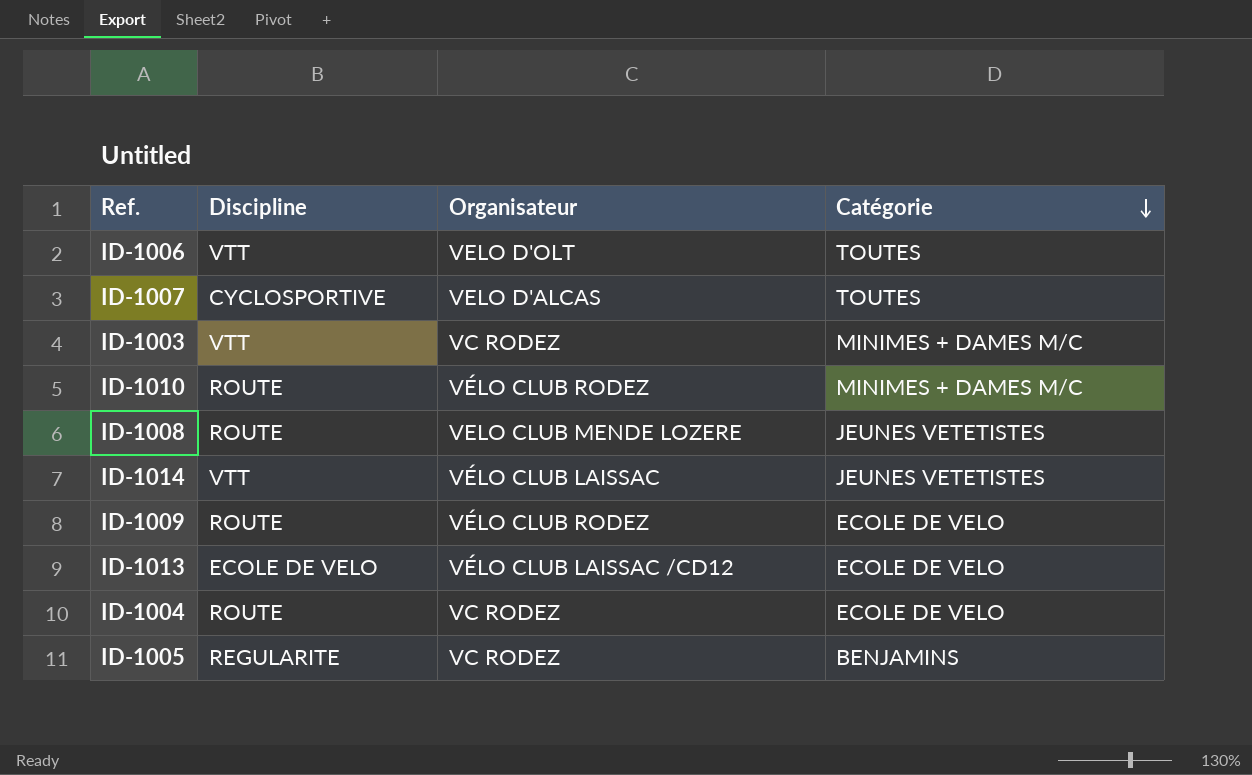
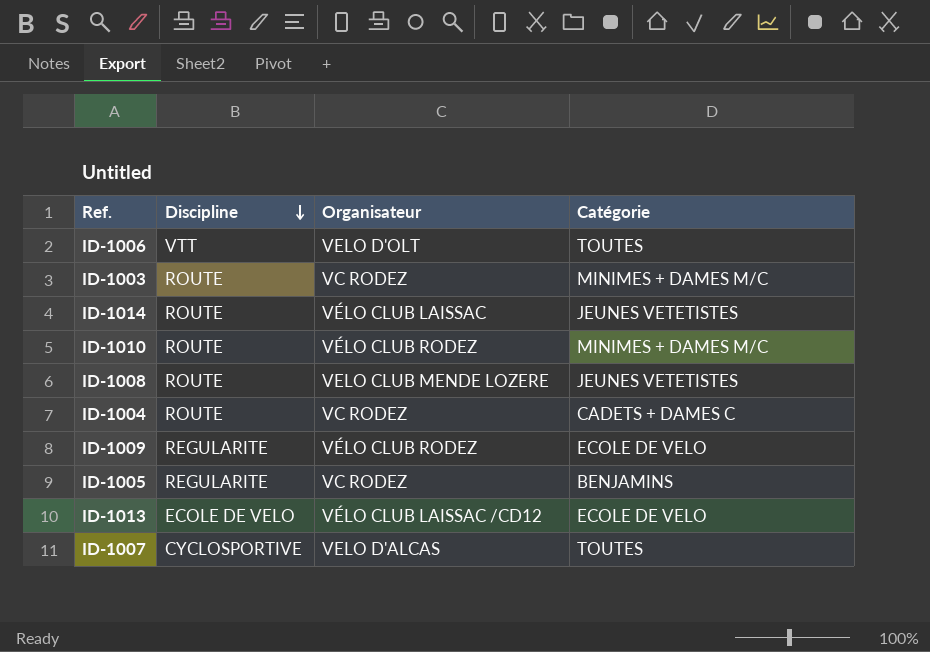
row order: Catégorie descending -> Discipline descending
ID-1003 | Discipline: VTT -> ROUTE
ID-1014 | Discipline: VTT -> ROUTE
ID-1004 | Catégorie: ECOLE DE VELO -> CADETS + DAMES C
ID-1009 | Discipline: ROUTE -> REGULARITE

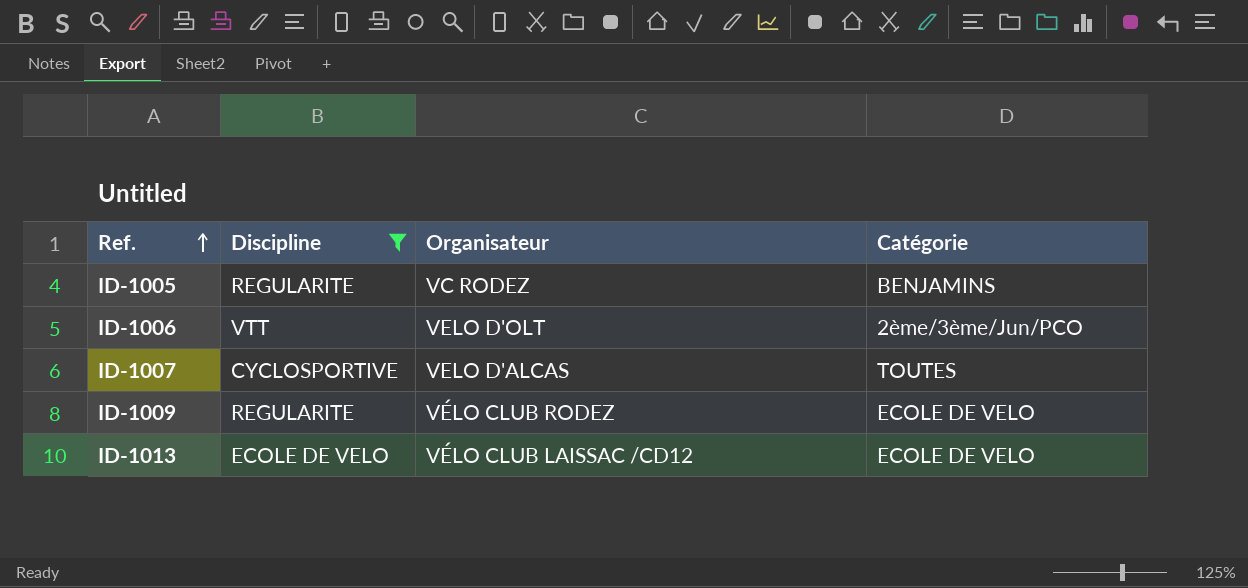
filter: none -> Discipline != ROUTE
row order: Discipline descending -> Ref. ascending
ID-1006 | Catégorie: TOUTES -> 2ème/3ème/Jun/PCO

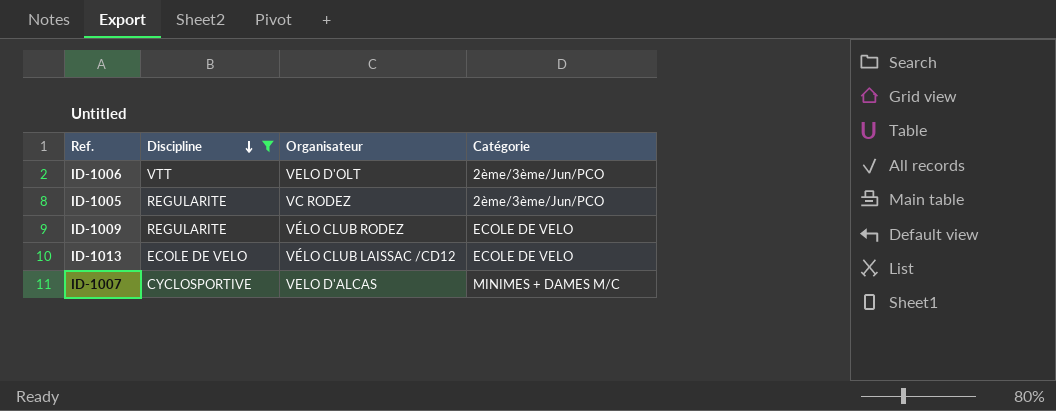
row order: Ref. ascending -> Discipline descending
ID-1005 | Catégorie: BENJAMINS -> 2ème/3ème/Jun/PCO
ID-1007 | Catégorie: TOUTES -> MINIMES + DAMES M/C

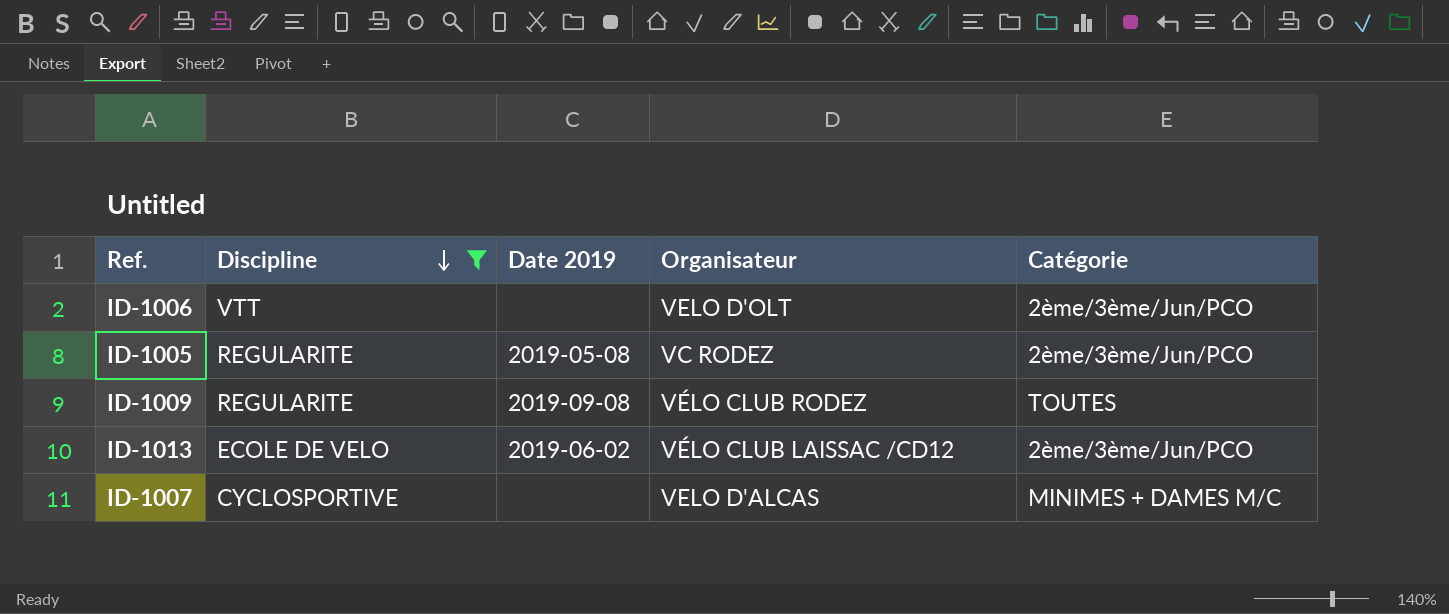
column Date 2019 | position: none -> 3
ID-1009 | Catégorie: ECOLE DE VELO -> TOUTES
ID-1013 | Catégorie: ECOLE DE VELO -> 2ème/3ème/Jun/PCO

